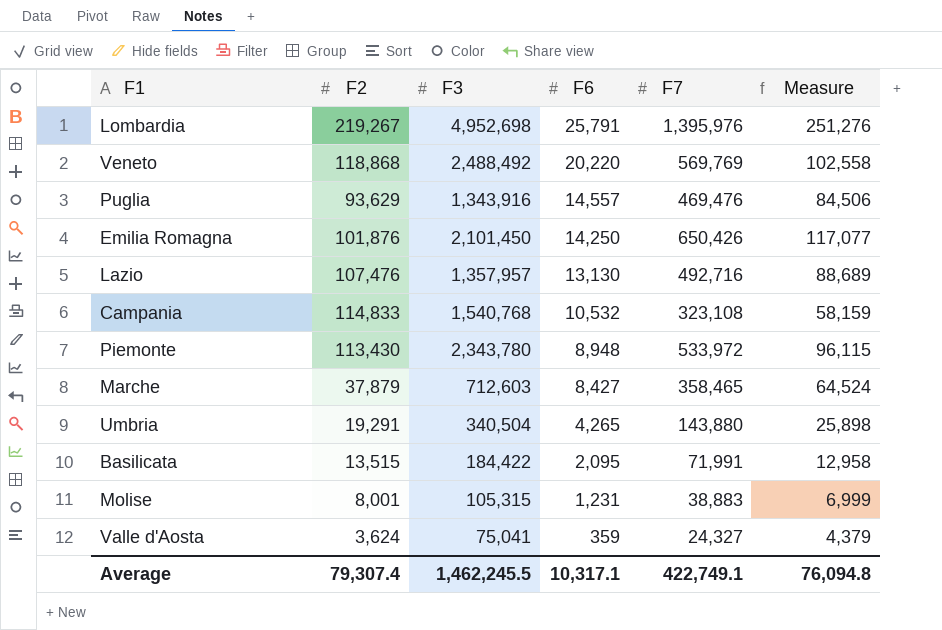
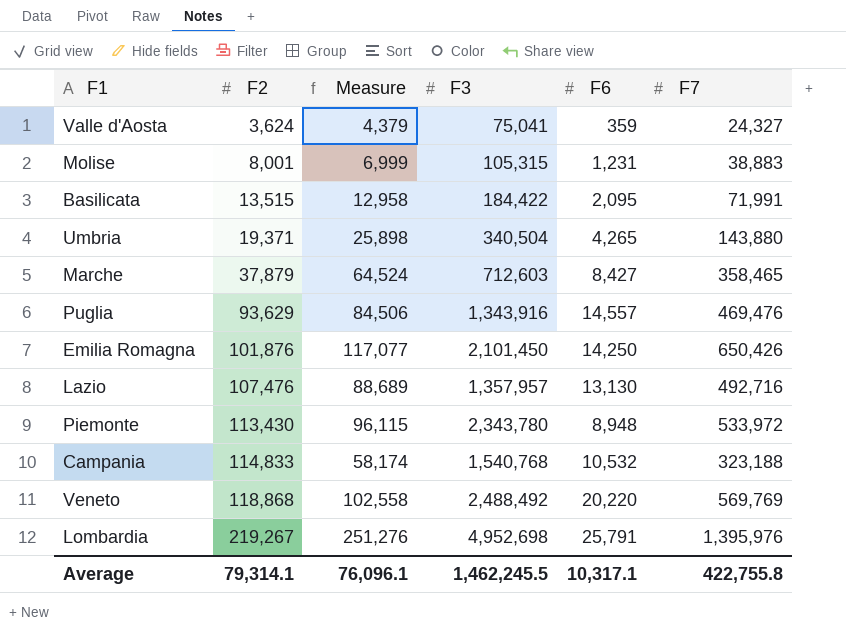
row order: F6 descending -> F2 ascending
column Measure | position: 6 -> 3
Umbria | F2: 19,291 -> 19,371
Campania | Measure: 58,159 -> 58,174
Campania | F7: 323,108 -> 323,188
Average | F2: 79,307.4 -> 79,314.1
Average | Measure: 76,094.8 -> 76,096.1
Average | F7: 422,749.1 -> 422,755.8

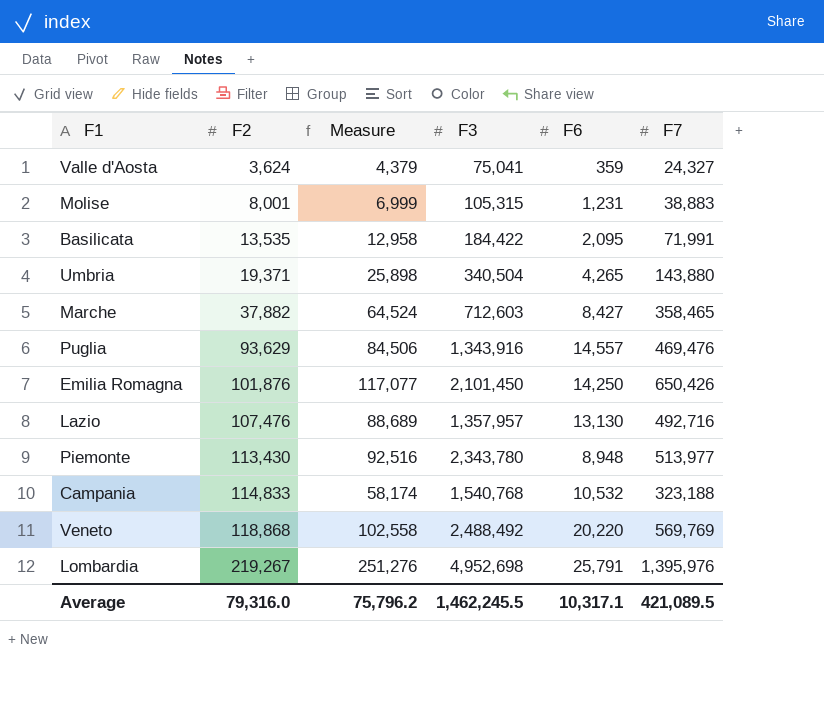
Basilicata | F2: 13,515 -> 13,535
Marche | F2: 37,879 -> 37,882
Piemonte | Measure: 96,115 -> 92,516
Piemonte | F7: 533,972 -> 513,977
Average | F2: 79,314.1 -> 79,316.0
Average | Measure: 76,096.1 -> 75,796.2
Average | F7: 422,755.8 -> 421,089.5

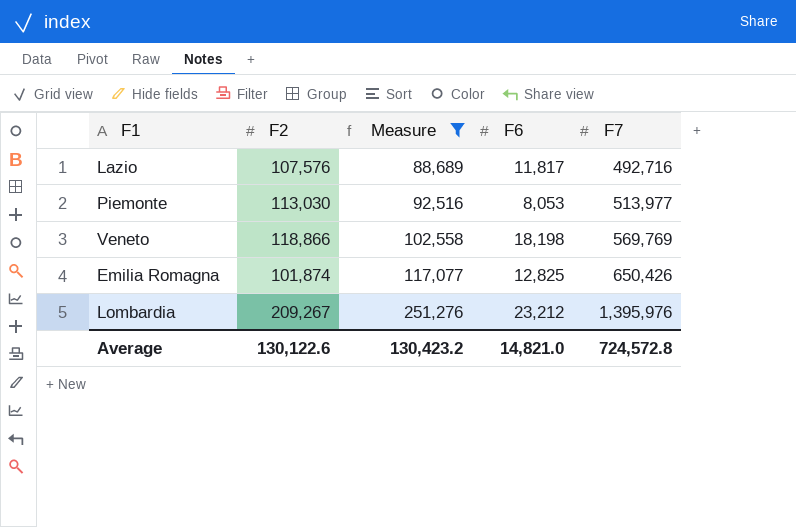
filter: none -> Measure >= 88,689
row order: F2 ascending -> Measure ascending
column F3 | position: 4 -> none
Lazio | F2: 107,476 -> 107,576
Lazio | F6: 13,130 -> 11,817
Piemonte | F2: 113,430 -> 113,030
Piemonte | F6: 8,948 -> 8,053
Veneto | F2: 118,868 -> 118,866
Veneto | F6: 20,220 -> 18,198
Emilia Romagna | F2: 101,876 -> 101,874
Emilia Romagna | F6: 14,250 -> 12,825
Lombardia | F2: 219,267 -> 209,267
Lombardia | F6: 25,791 -> 23,212
Average | F2: 79,316.0 -> 130,122.6
Average | Measure: 75,796.2 -> 130,423.2
Average | F6: 10,317.1 -> 14,821.0
Average | F7: 421,089.5 -> 724,572.8

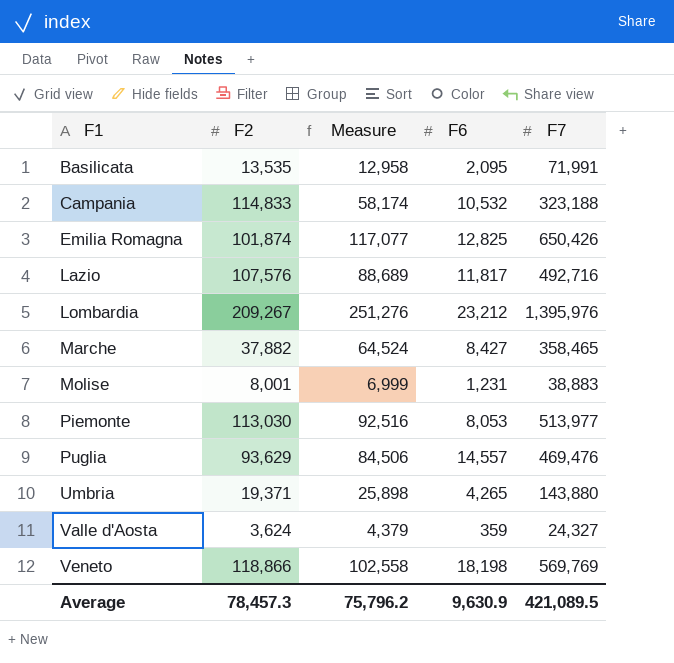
filter: Measure >= 88,689 -> none
row order: Measure ascending -> F1 ascending
Average | F2: 130,122.6 -> 78,457.3
Average | Measure: 130,423.2 -> 75,796.2
Average | F6: 14,821.0 -> 9,630.9
Average | F7: 724,572.8 -> 421,089.5

